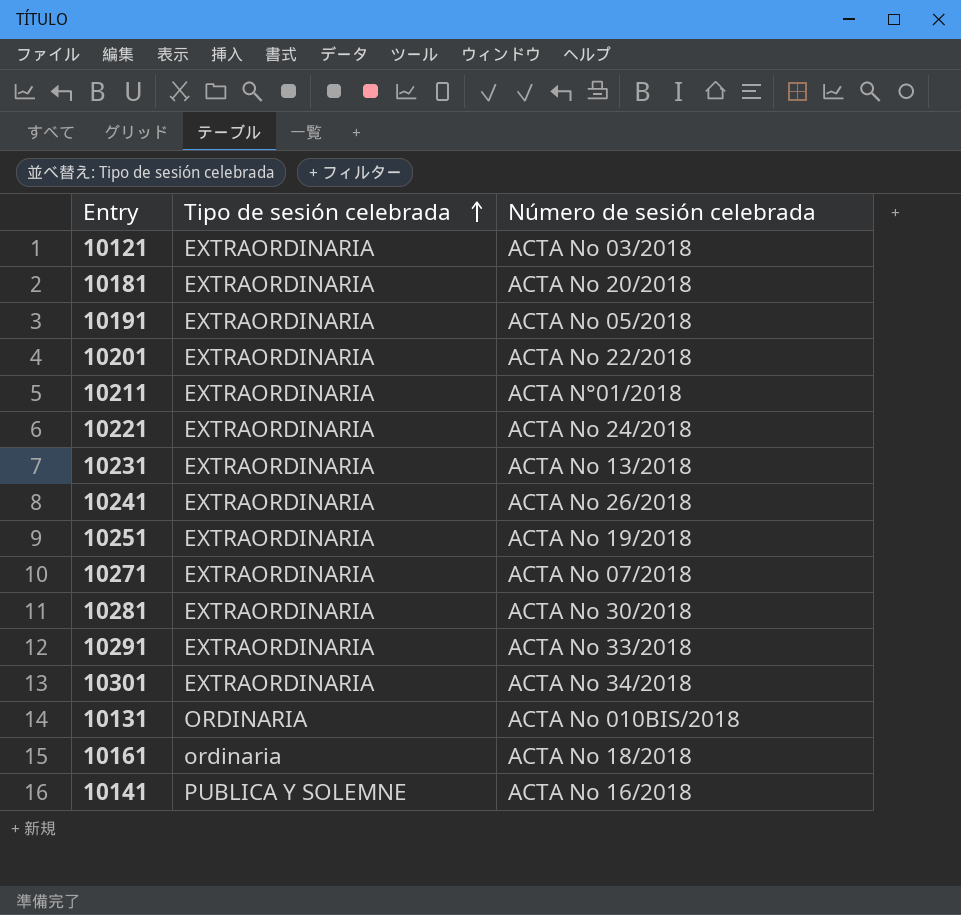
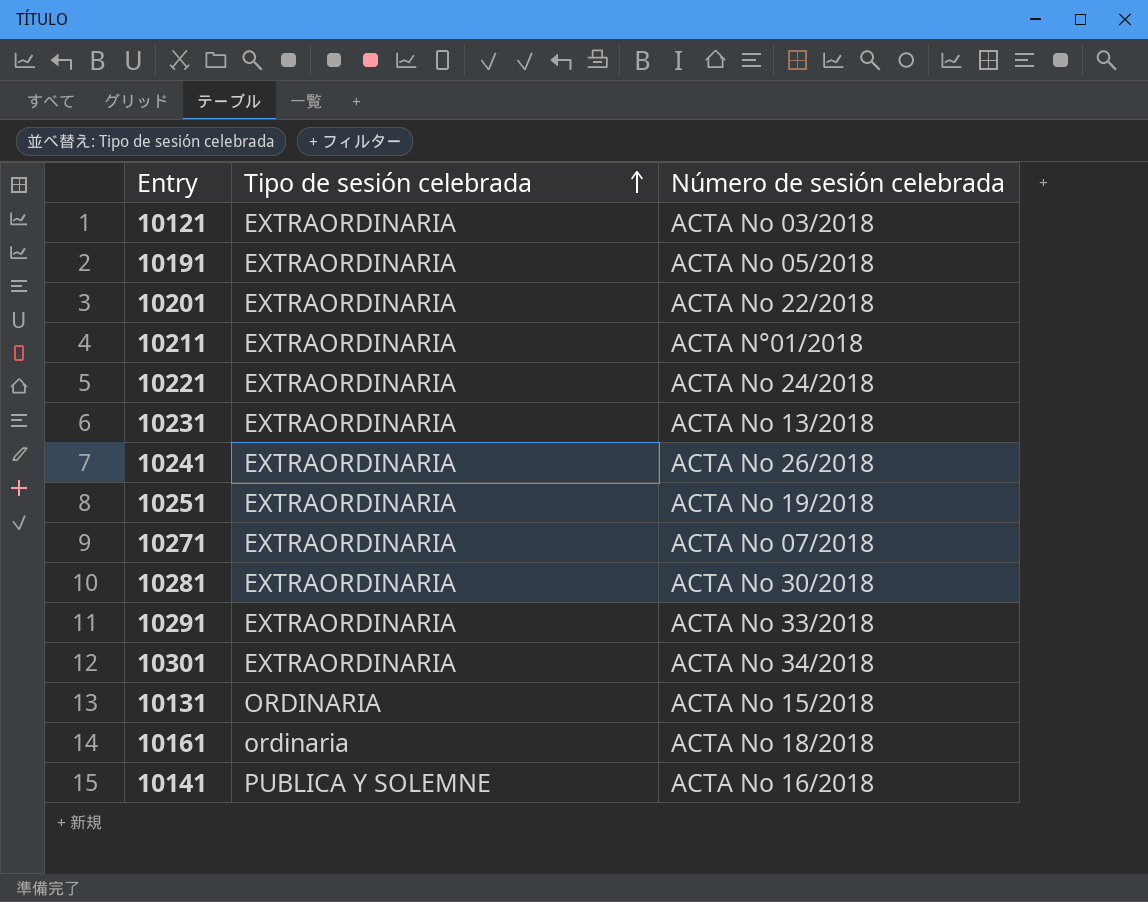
row 10181: EXTRAORDINARIA | ACTA No 20/2018 -> none
10131 | Número de sesión celebrada: ACTA No 010BIS/2018 -> ACTA No 15/2018

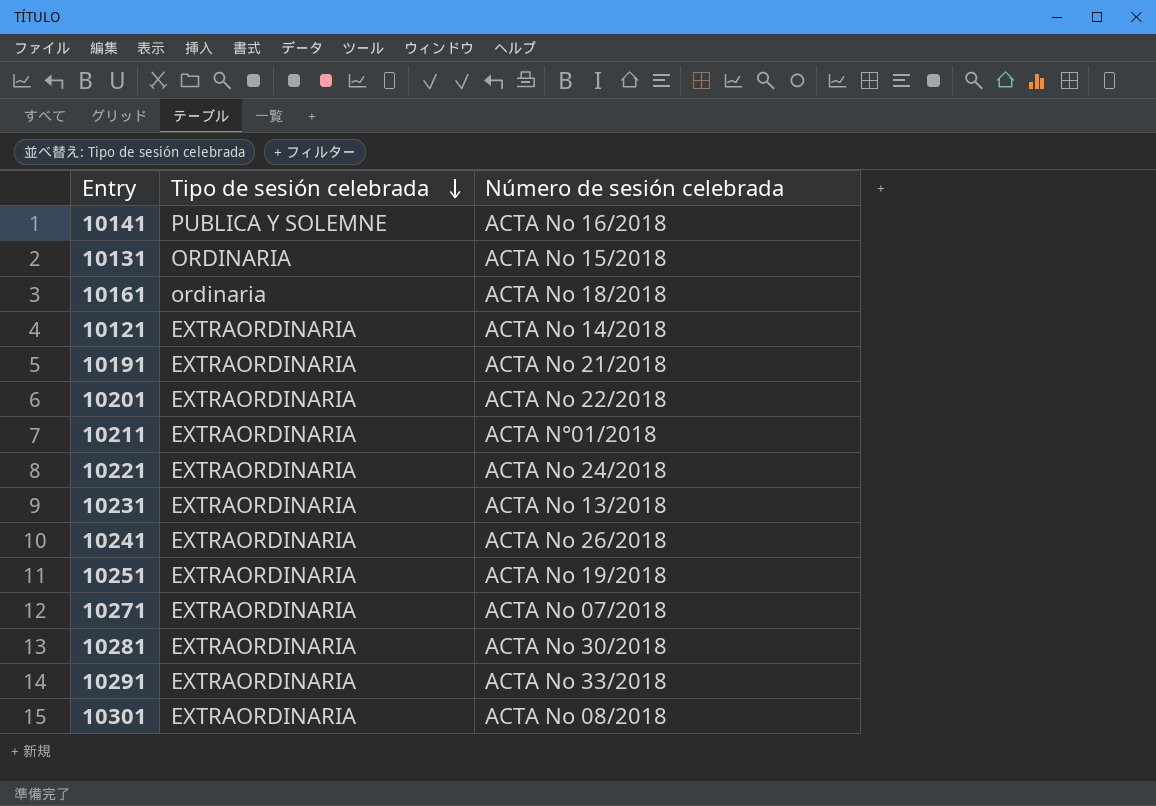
row order: Tipo de sesión celebrada ascending -> Tipo de sesión celebrada descending
10121 | Número de sesión celebrada: ACTA No 03/2018 -> ACTA No 14/2018
10191 | Número de sesión celebrada: ACTA No 05/2018 -> ACTA No 21/2018
10301 | Número de sesión celebrada: ACTA No 34/2018 -> ACTA No 08/2018

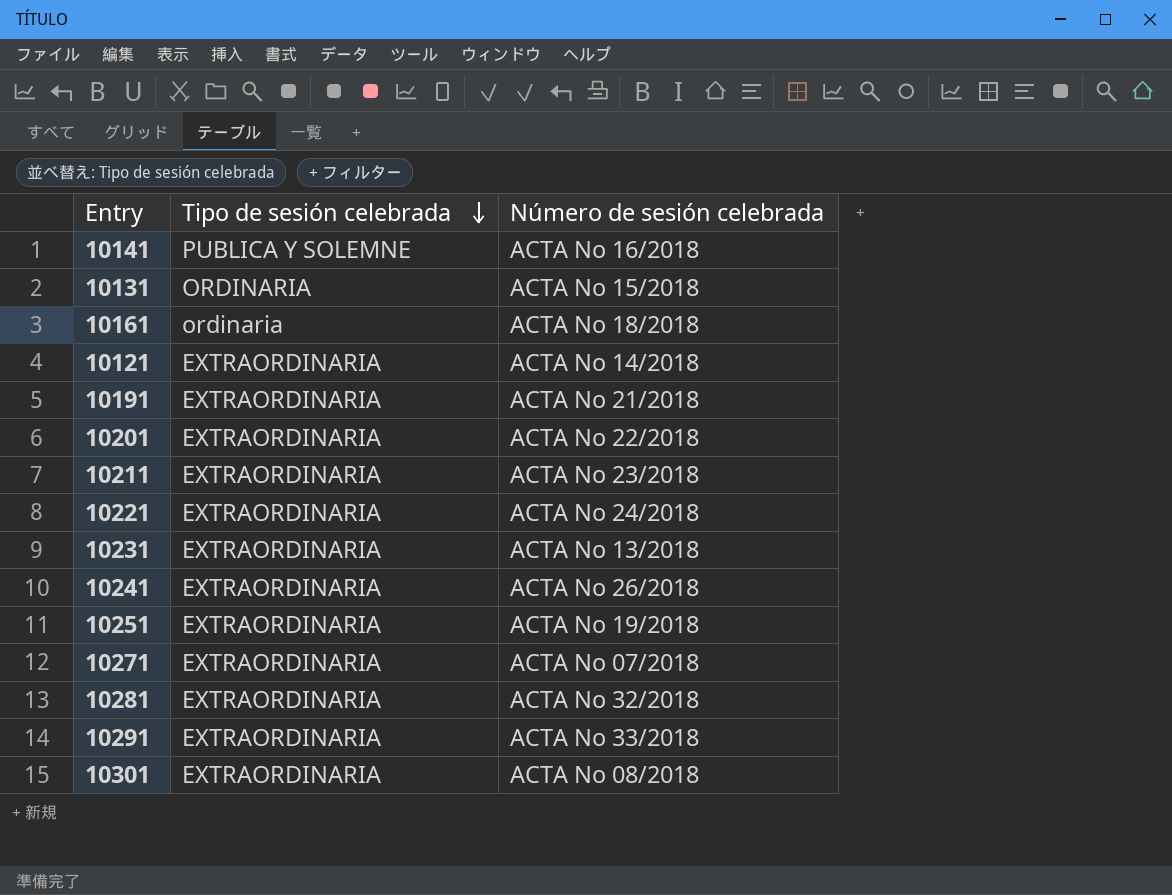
10211 | Número de sesión celebrada: ACTA N°01/2018 -> ACTA No 23/2018
10281 | Número de sesión celebrada: ACTA No 30/2018 -> ACTA No 32/2018

